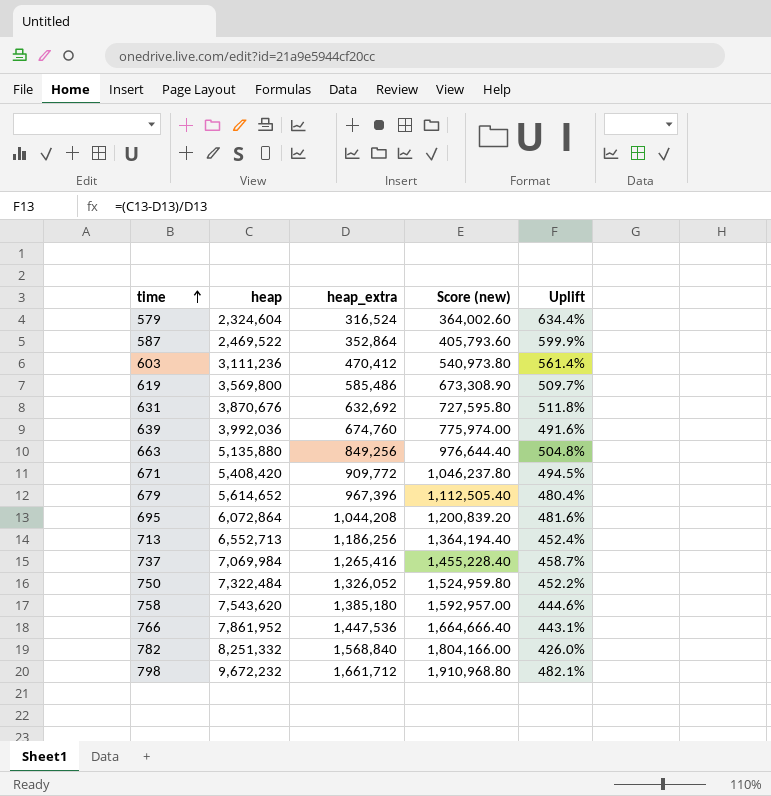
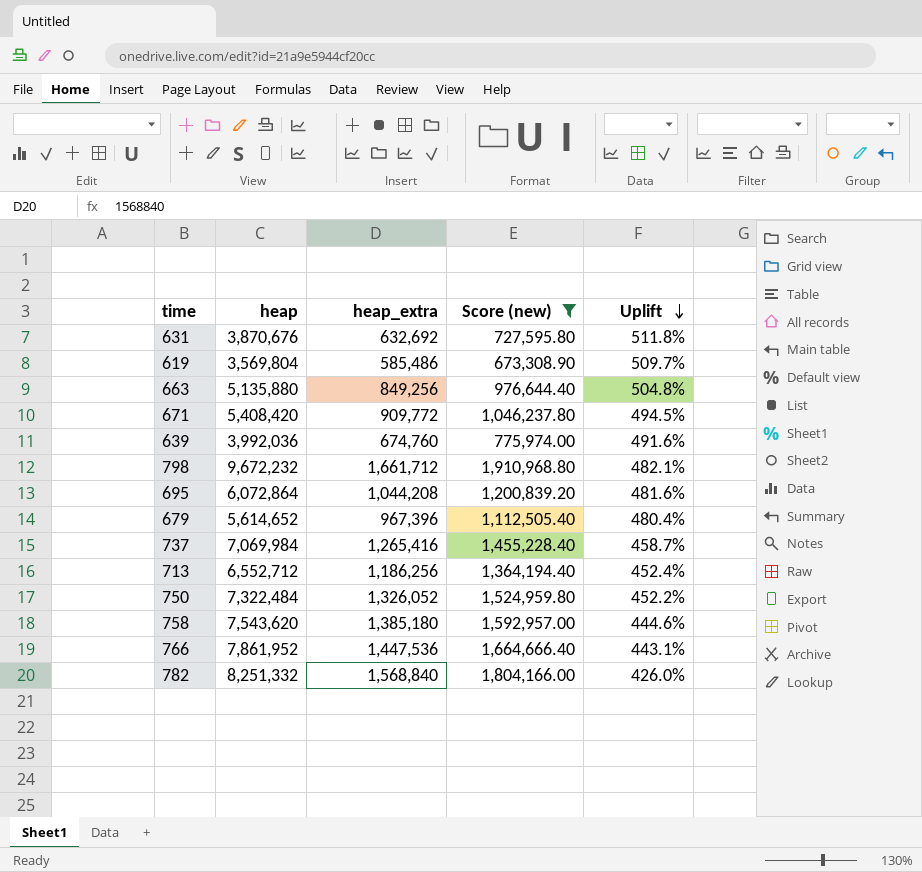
filter: none -> Score (new) >= 673,308.90
row order: time ascending -> Uplift descending
619 | heap: 3,569,800 -> 3,569,804
713 | heap: 6,552,713 -> 6,552,712

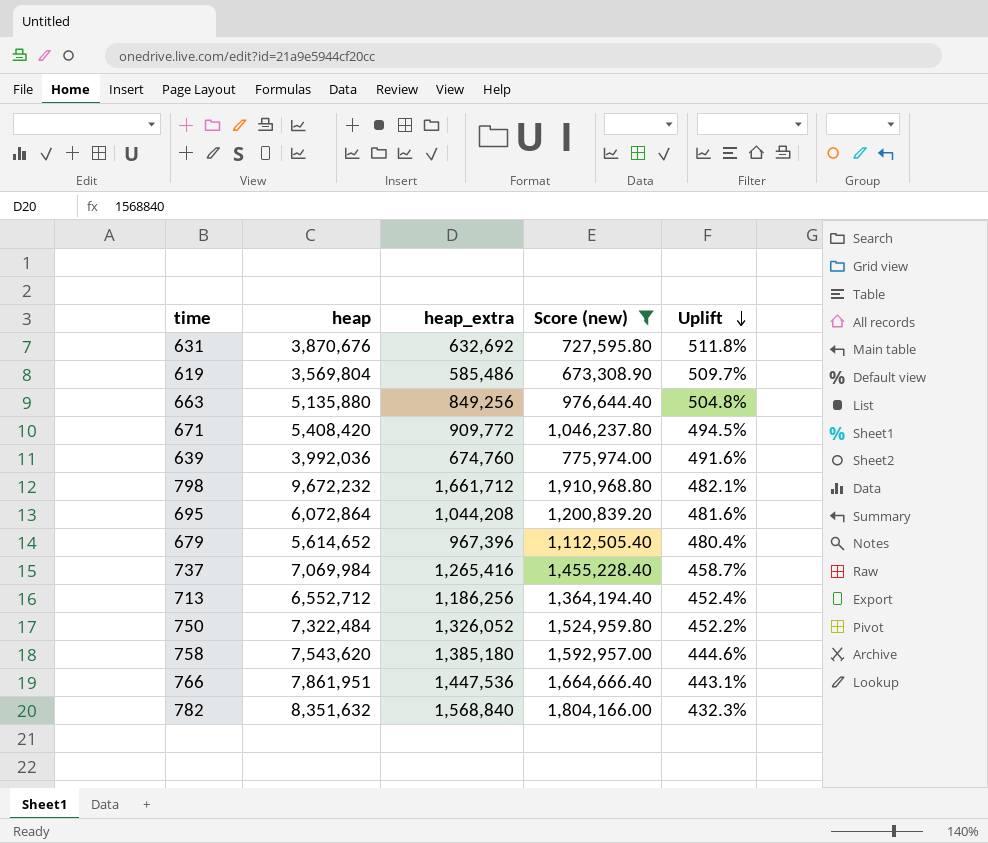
766 | heap: 7,861,952 -> 7,861,951
782 | heap: 8,251,332 -> 8,351,632
782 | Uplift: 426.0% -> 432.3%

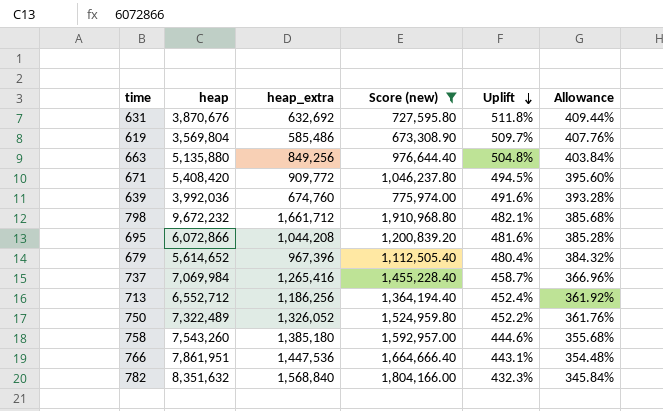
column Allowance | formula: none -> [Uplift] * 0.8
695 | heap: 6,072,864 -> 6,072,866
750 | heap: 7,322,484 -> 7,322,489
758 | heap: 7,543,620 -> 7,543,260

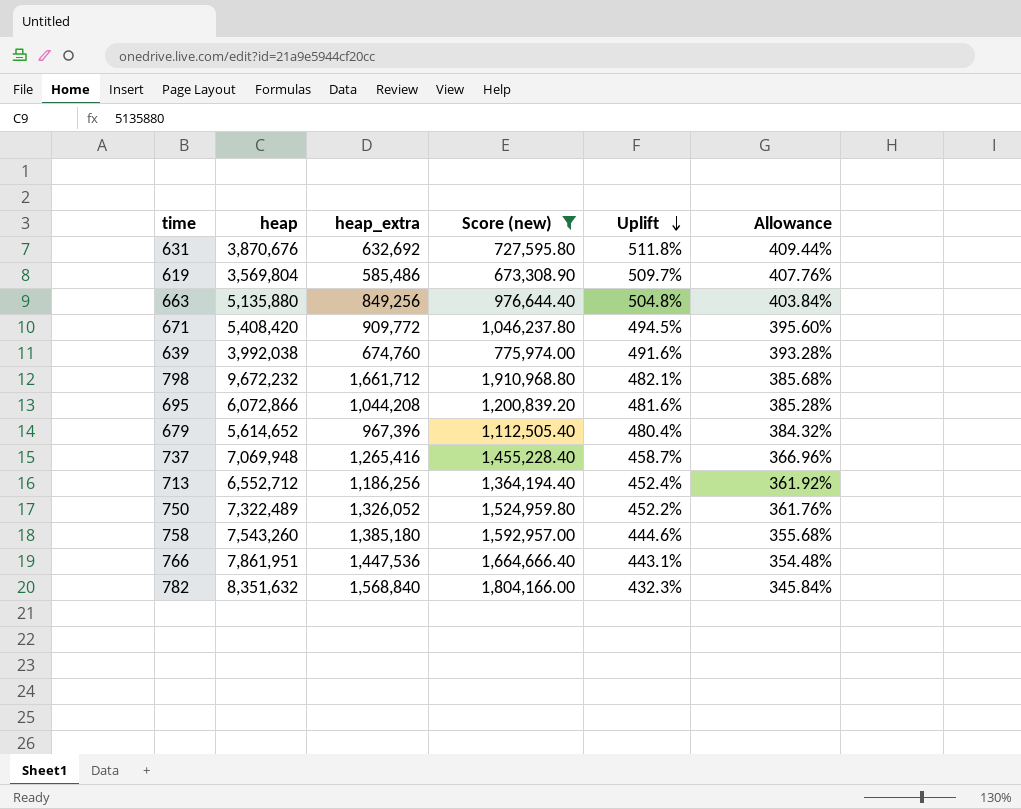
639 | heap: 3,992,036 -> 3,992,038
737 | heap: 7,069,984 -> 7,069,948

